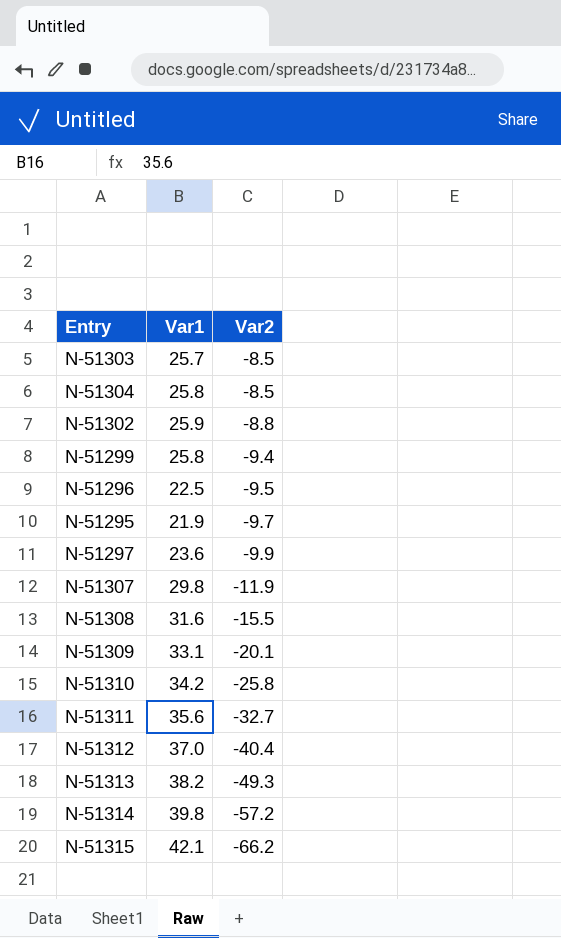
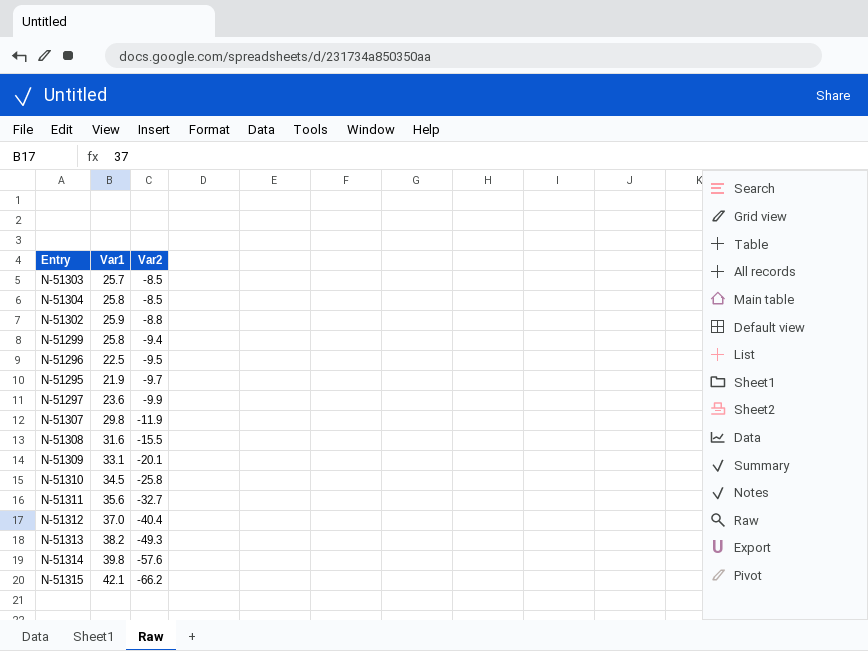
N-51310 | Var1: 34.2 -> 34.5
N-51314 | Var2: -57.2 -> -57.6

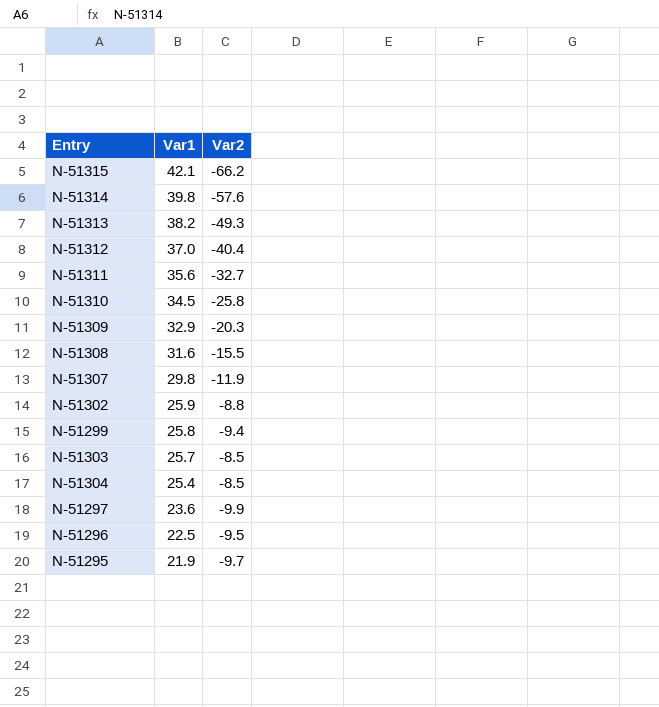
row order: Var2 descending -> Var1 descending
N-51309 | Var1: 33.1 -> 32.9
N-51309 | Var2: -20.1 -> -20.3
N-51304 | Var1: 25.8 -> 25.4

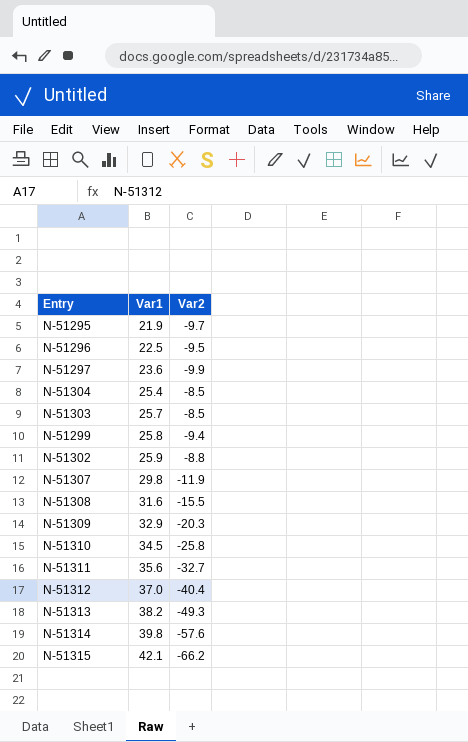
row order: Var1 descending -> Var1 ascending

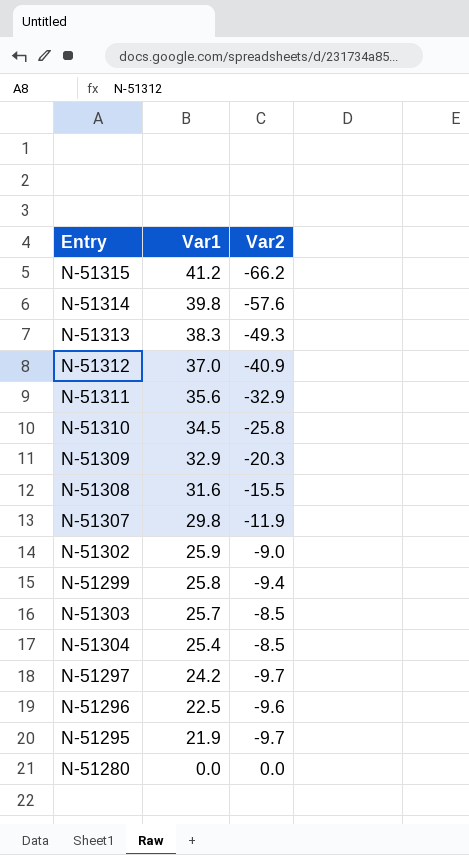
row order: Var1 ascending -> Var1 descending
N-51315 | Var1: 42.1 -> 41.2
N-51313 | Var1: 38.2 -> 38.3
N-51312 | Var2: -40.4 -> -40.9
N-51311 | Var2: -32.7 -> -32.9
N-51302 | Var2: -8.8 -> -9.0
N-51297 | Var1: 23.6 -> 24.2
N-51297 | Var2: -9.9 -> -9.7
N-51296 | Var2: -9.5 -> -9.6
row N-51280: none -> 0.0 | 0.0

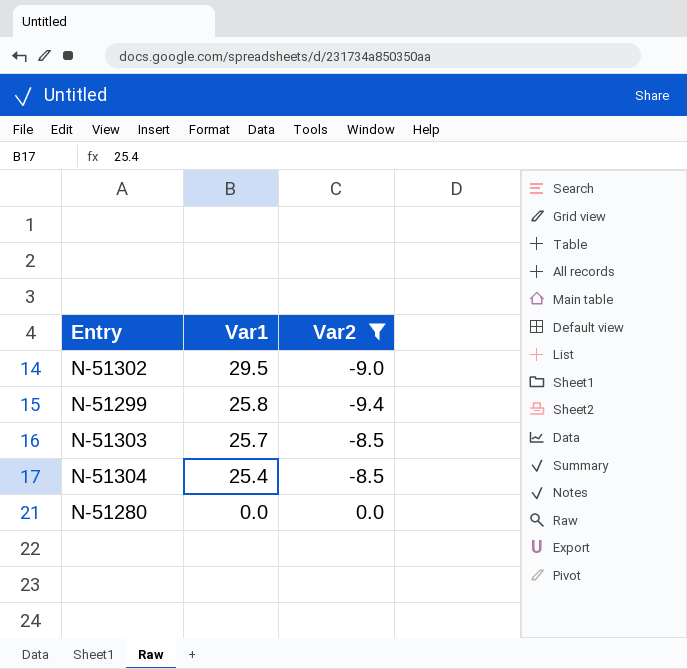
filter: none -> Var2 >= -9.4
N-51302 | Var1: 25.9 -> 29.5

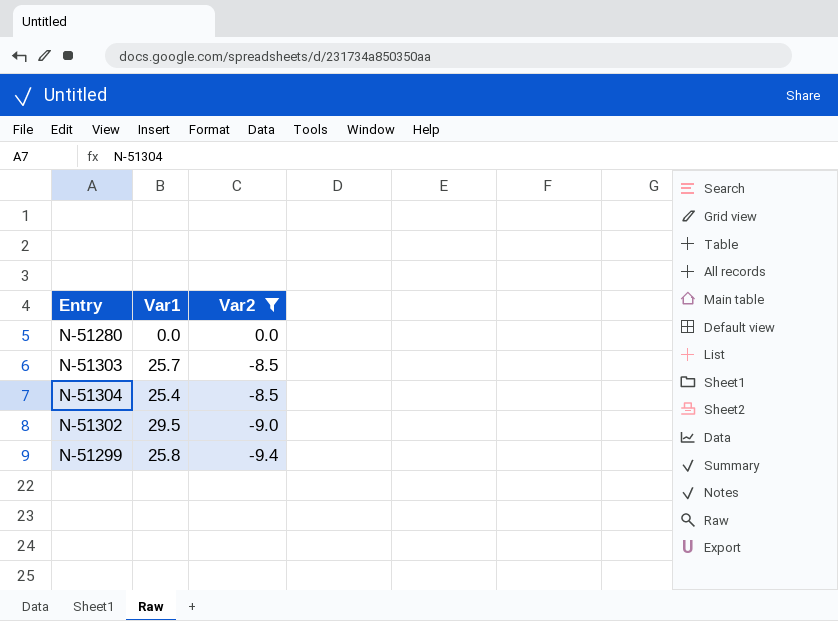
row order: Var1 descending -> Var2 descending

